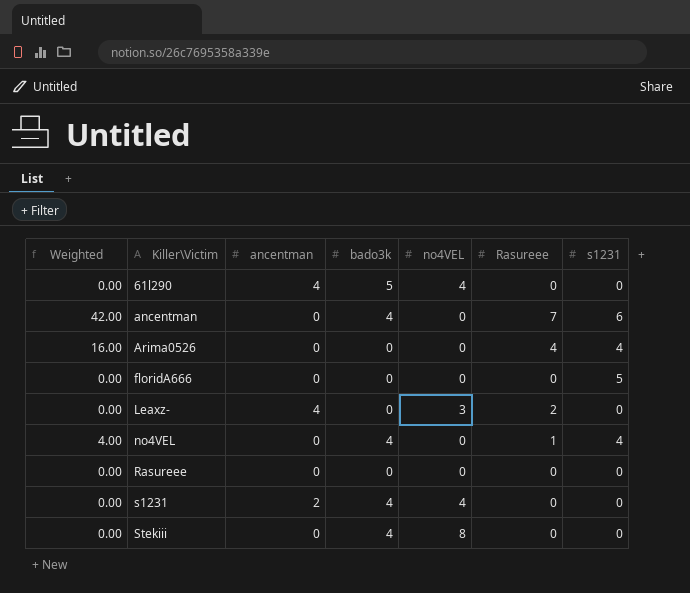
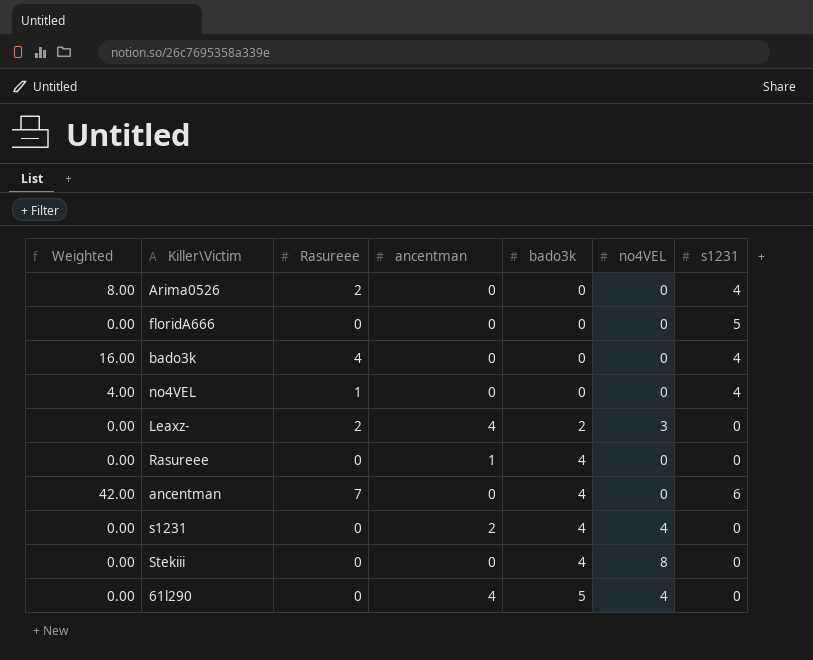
row order: Killer\Victim ascending -> bado3k ascending
column Rasureee | position: 6 -> 3
Arima0526 | Weighted: 16.00 -> 8.00
Arima0526 | Rasureee: 4 -> 2
row bado3k: none -> 16.00 | 4 | 0 | 0 | 0 | 4
no4VEL | bado3k: 4 -> 0
Leaxz- | bado3k: 0 -> 2
Rasureee | ancentman: 0 -> 1
Rasureee | bado3k: 0 -> 4

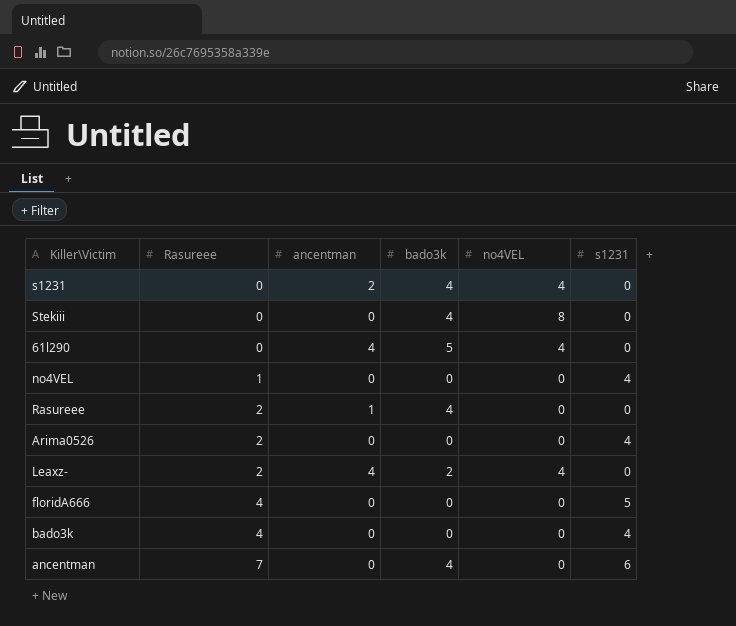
row order: bado3k ascending -> Rasureee ascending
column Weighted | formula: [Rasureee] * [s1231] -> none
Rasureee | Rasureee: 0 -> 2
Leaxz- | no4VEL: 3 -> 4
floridA666 | Rasureee: 0 -> 4

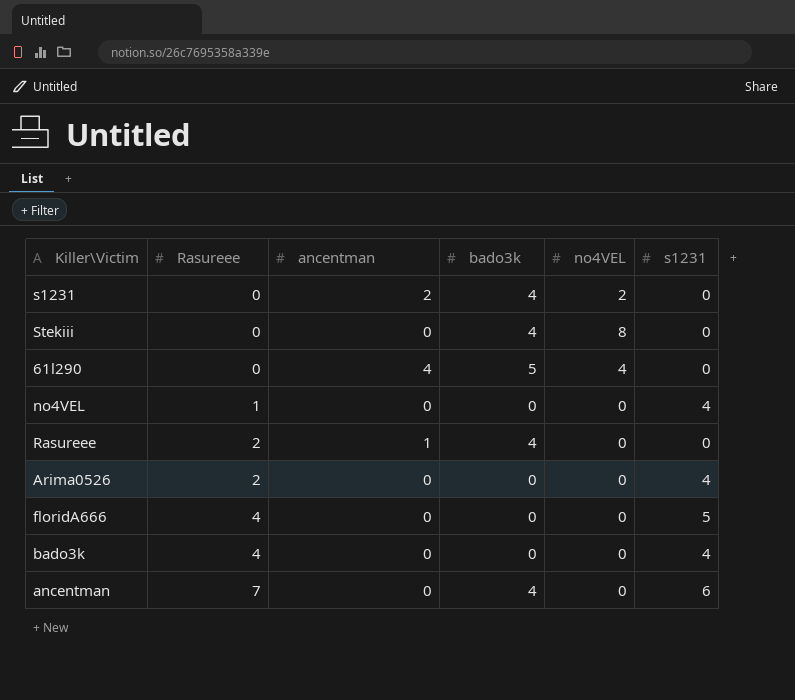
row Leaxz-: 2 | 4 | 2 | 4 | 0 -> none
s1231 | no4VEL: 4 -> 2

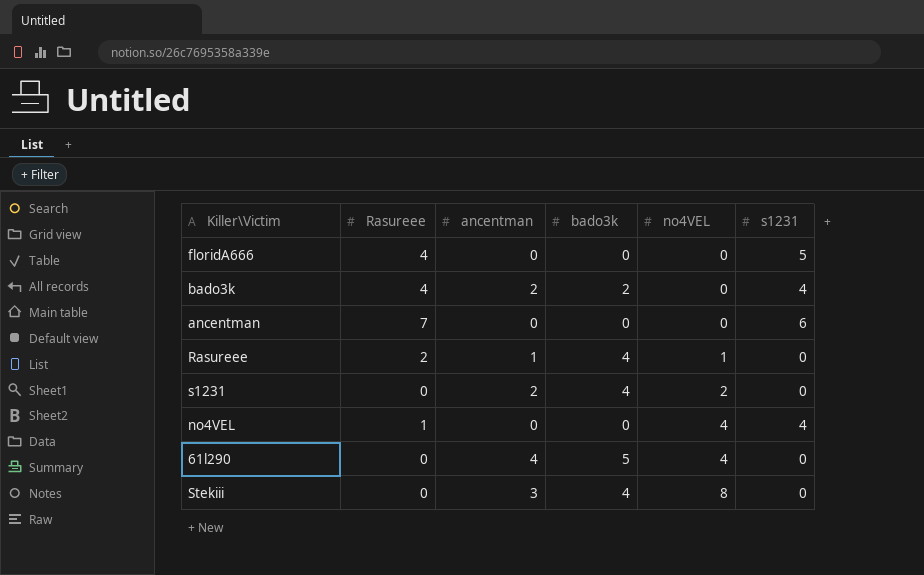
row order: Rasureee ascending -> no4VEL ascending
row Arima0526: 2 | 0 | 0 | 0 | 4 -> none
bado3k | ancentman: 0 -> 2
bado3k | bado3k: 0 -> 2
ancentman | bado3k: 4 -> 0
Rasureee | no4VEL: 0 -> 1
no4VEL | no4VEL: 0 -> 4
Stekiii | ancentman: 0 -> 3

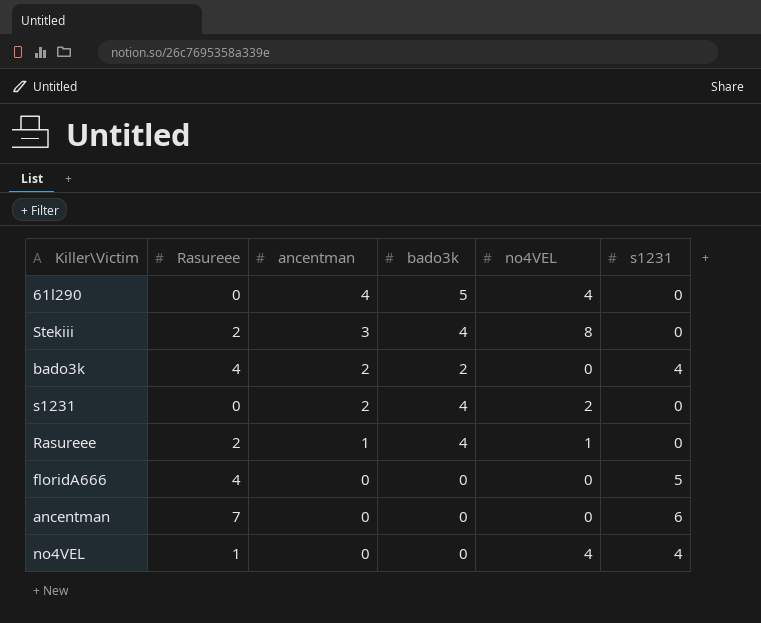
row order: no4VEL ascending -> ancentman descending
Stekiii | Rasureee: 0 -> 2

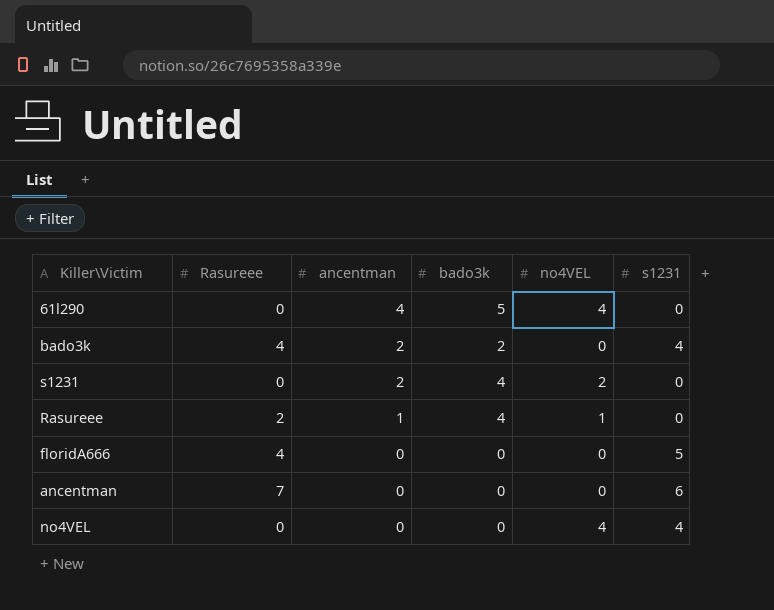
row Stekiii: 2 | 3 | 4 | 8 | 0 -> none
no4VEL | Rasureee: 1 -> 0

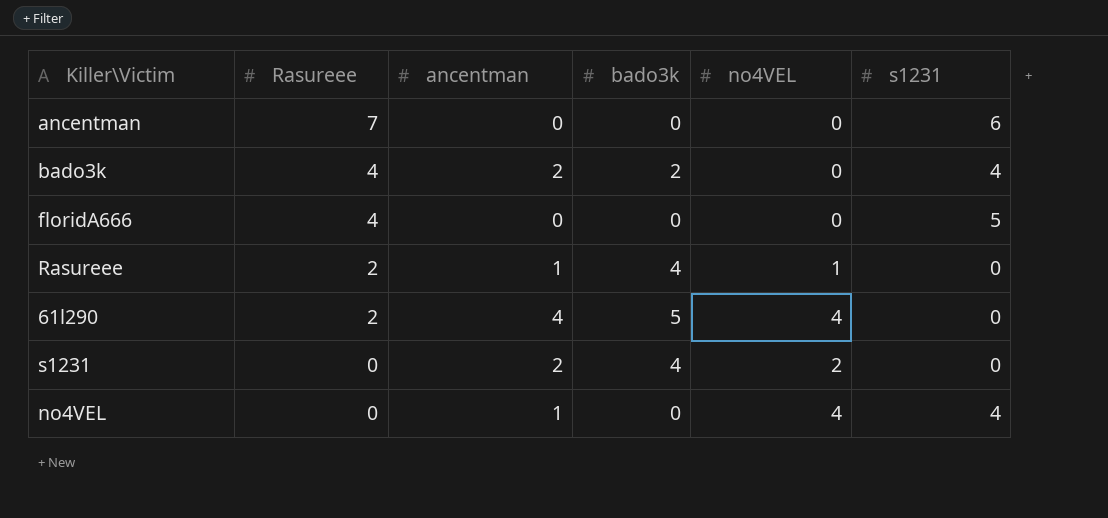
row order: ancentman descending -> Rasureee descending
61l290 | Rasureee: 0 -> 2
no4VEL | ancentman: 0 -> 1

